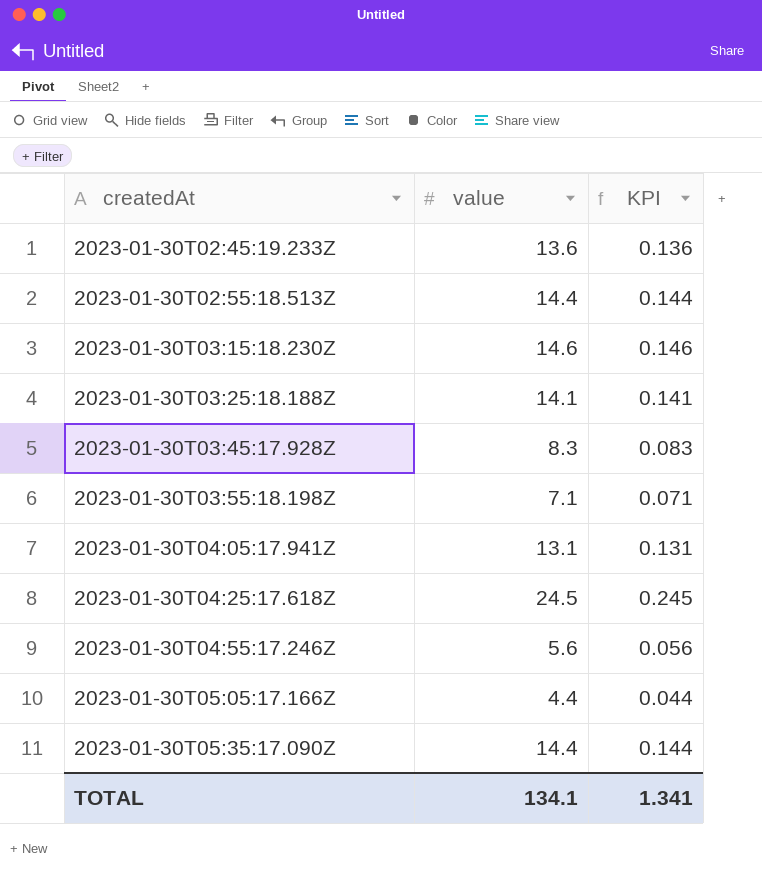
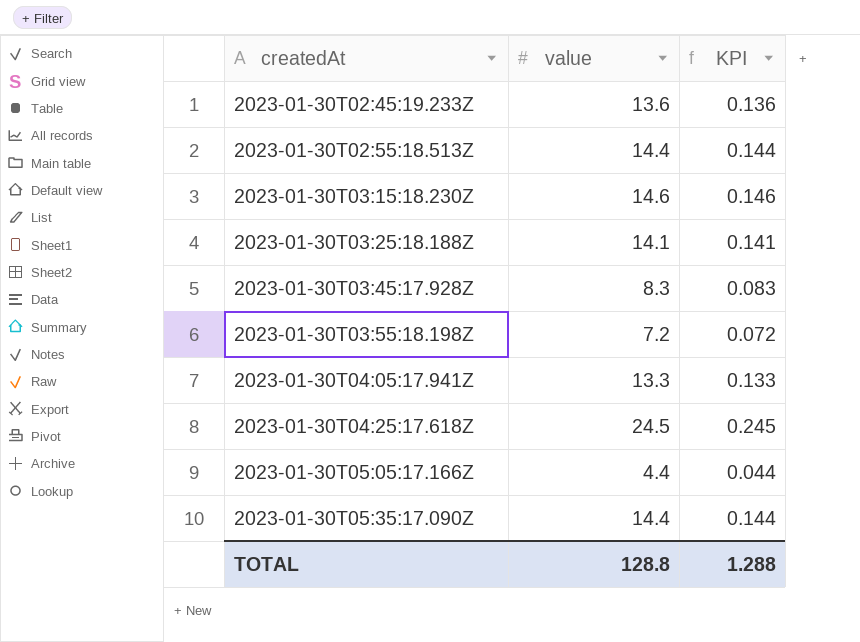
row 2023-01-30T04:55:17.246Z: 5.6 | 0.056 -> none
2023-01-30T03:55:18.198Z | value: 7.1 -> 7.2
2023-01-30T03:55:18.198Z | KPI: 0.071 -> 0.072
2023-01-30T04:05:17.941Z | value: 13.1 -> 13.3
2023-01-30T04:05:17.941Z | KPI: 0.131 -> 0.133
TOTAL | value: 134.1 -> 128.8
TOTAL | KPI: 1.341 -> 1.288

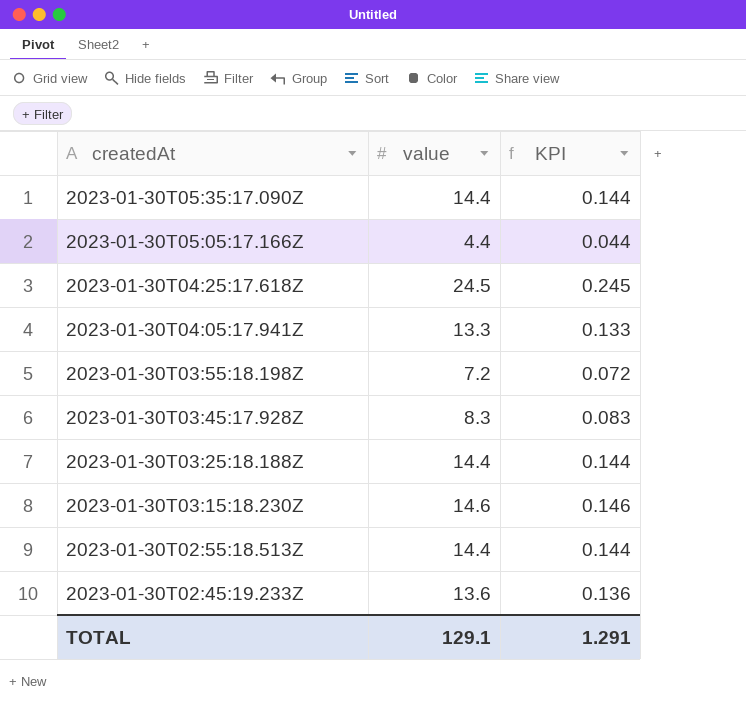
row order: createdAt ascending -> createdAt descending
2023-01-30T03:25:18.188Z | value: 14.1 -> 14.4
2023-01-30T03:25:18.188Z | KPI: 0.141 -> 0.144
TOTAL | value: 128.8 -> 129.1
TOTAL | KPI: 1.288 -> 1.291

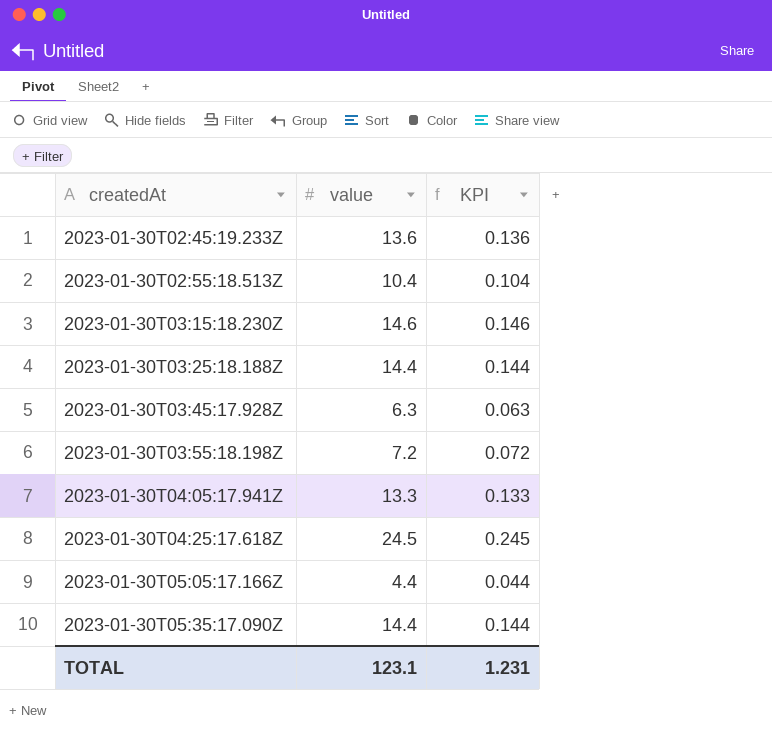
row order: createdAt descending -> createdAt ascending
2023-01-30T02:55:18.513Z | value: 14.4 -> 10.4
2023-01-30T02:55:18.513Z | KPI: 0.144 -> 0.104
2023-01-30T03:45:17.928Z | value: 8.3 -> 6.3
2023-01-30T03:45:17.928Z | KPI: 0.083 -> 0.063
TOTAL | value: 129.1 -> 123.1
TOTAL | KPI: 1.291 -> 1.231

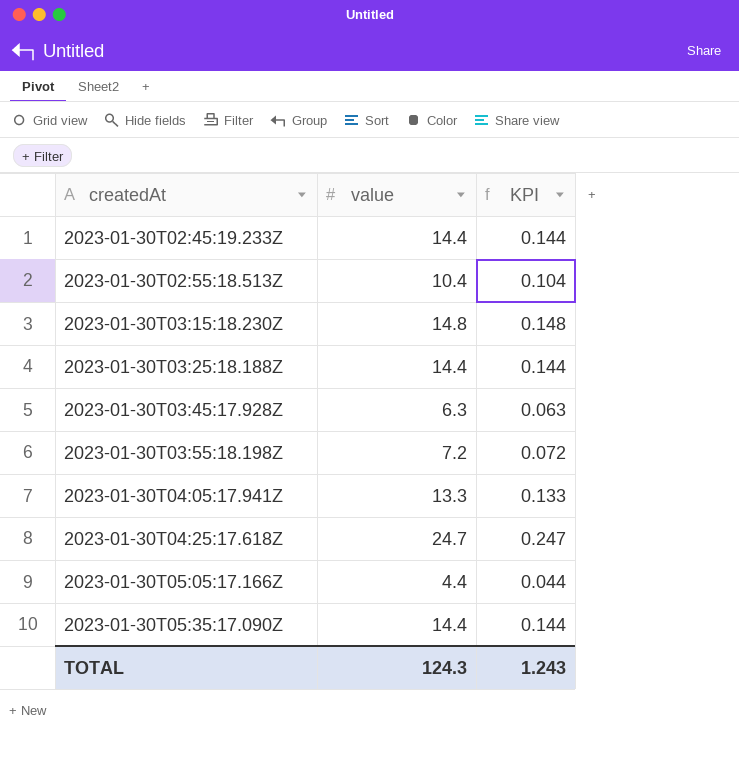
2023-01-30T02:45:19.233Z | value: 13.6 -> 14.4
2023-01-30T02:45:19.233Z | KPI: 0.136 -> 0.144
2023-01-30T03:15:18.230Z | value: 14.6 -> 14.8
2023-01-30T03:15:18.230Z | KPI: 0.146 -> 0.148
2023-01-30T04:25:17.618Z | value: 24.5 -> 24.7
2023-01-30T04:25:17.618Z | KPI: 0.245 -> 0.247
TOTAL | value: 123.1 -> 124.3
TOTAL | KPI: 1.231 -> 1.243

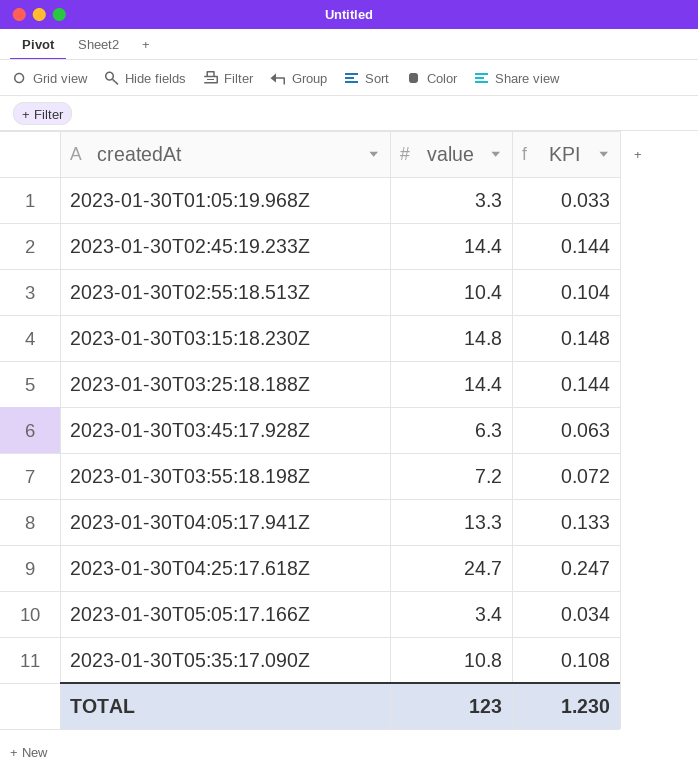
row 2023-01-30T01:05:19.968Z: none -> 3.3 | 0.033
2023-01-30T05:05:17.166Z | value: 4.4 -> 3.4
2023-01-30T05:05:17.166Z | KPI: 0.044 -> 0.034
2023-01-30T05:35:17.090Z | value: 14.4 -> 10.8
2023-01-30T05:35:17.090Z | KPI: 0.144 -> 0.108
TOTAL | value: 124.3 -> 123
TOTAL | KPI: 1.243 -> 1.230

